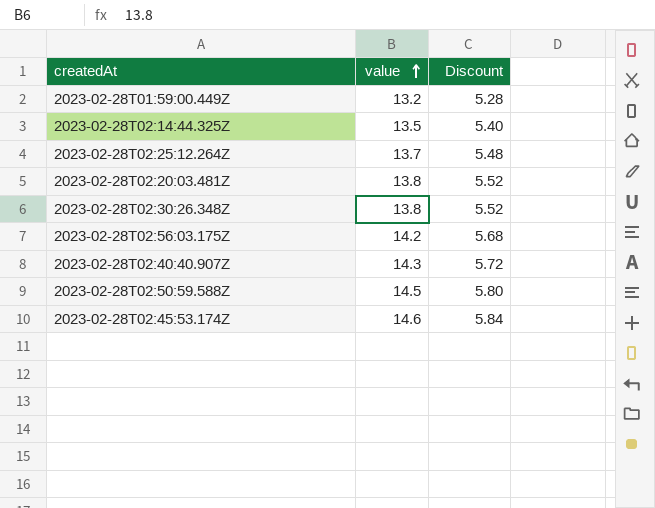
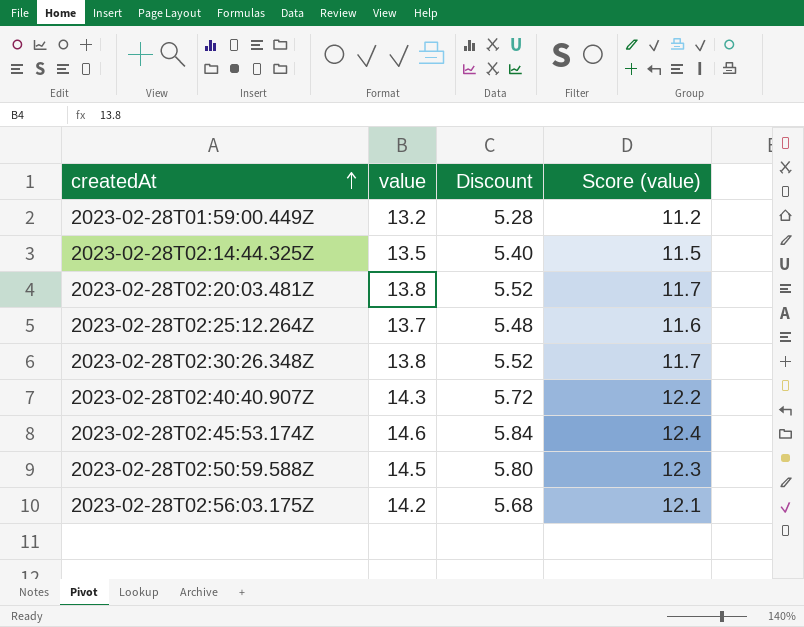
row order: value ascending -> createdAt ascending
column Score (value) | formula: none -> [value] * 0.85

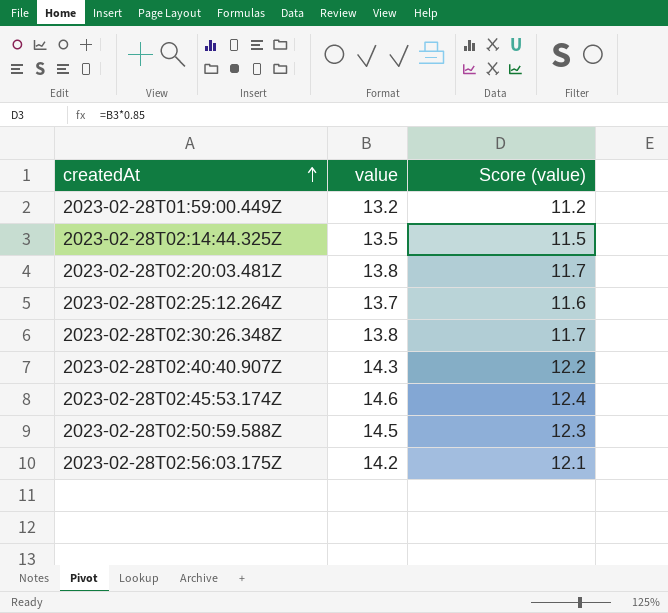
column Discount | formula: [value] * 0.4 -> none

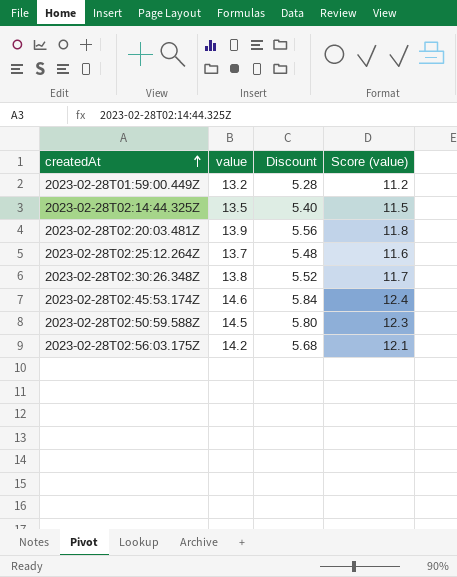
column Discount | formula: none -> [value] * 0.4
row 2023-02-28T02:40:40.907Z: 14.3 | 12.2 -> none
2023-02-28T02:20:03.481Z | value: 13.8 -> 13.9
2023-02-28T02:20:03.481Z | Score (value): 11.7 -> 11.8

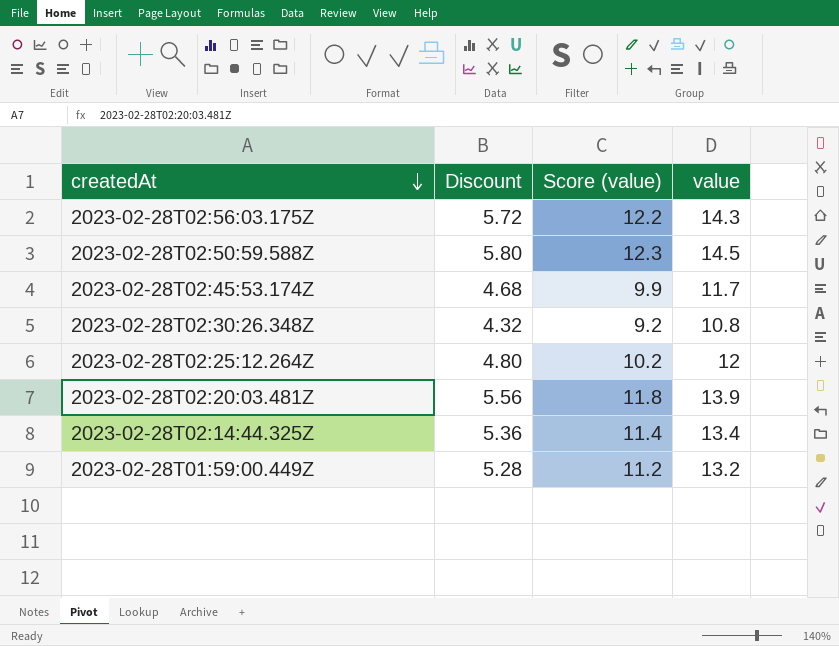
row order: createdAt ascending -> createdAt descending
column value | position: 2 -> 4
2023-02-28T02:56:03.175Z | Discount: 5.68 -> 5.72
2023-02-28T02:56:03.175Z | Score (value): 12.1 -> 12.2
2023-02-28T02:56:03.175Z | value: 14.2 -> 14.3
2023-02-28T02:45:53.174Z | Discount: 5.84 -> 4.68
2023-02-28T02:45:53.174Z | Score (value): 12.4 -> 9.9
2023-02-28T02:45:53.174Z | value: 14.6 -> 11.7
2023-02-28T02:30:26.348Z | Discount: 5.52 -> 4.32
2023-02-28T02:30:26.348Z | Score (value): 11.7 -> 9.2
2023-02-28T02:30:26.348Z | value: 13.8 -> 10.8
2023-02-28T02:25:12.264Z | Discount: 5.48 -> 4.80
2023-02-28T02:25:12.264Z | Score (value): 11.6 -> 10.2
2023-02-28T02:25:12.264Z | value: 13.7 -> 12
2023-02-28T02:14:44.325Z | Discount: 5.40 -> 5.36
2023-02-28T02:14:44.325Z | Score (value): 11.5 -> 11.4
2023-02-28T02:14:44.325Z | value: 13.5 -> 13.4

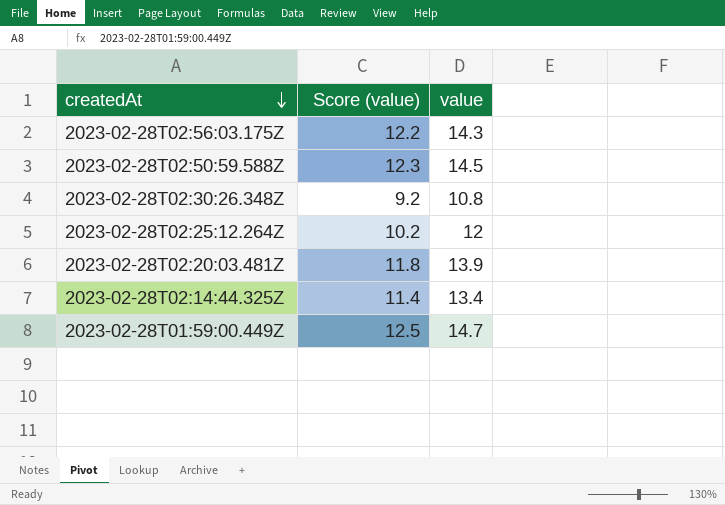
column Discount | formula: [value] * 0.4 -> none
row 2023-02-28T02:45:53.174Z: 4.68 | 9.9 | 11.7 -> none
2023-02-28T01:59:00.449Z | Score (value): 11.2 -> 12.5
2023-02-28T01:59:00.449Z | value: 13.2 -> 14.7

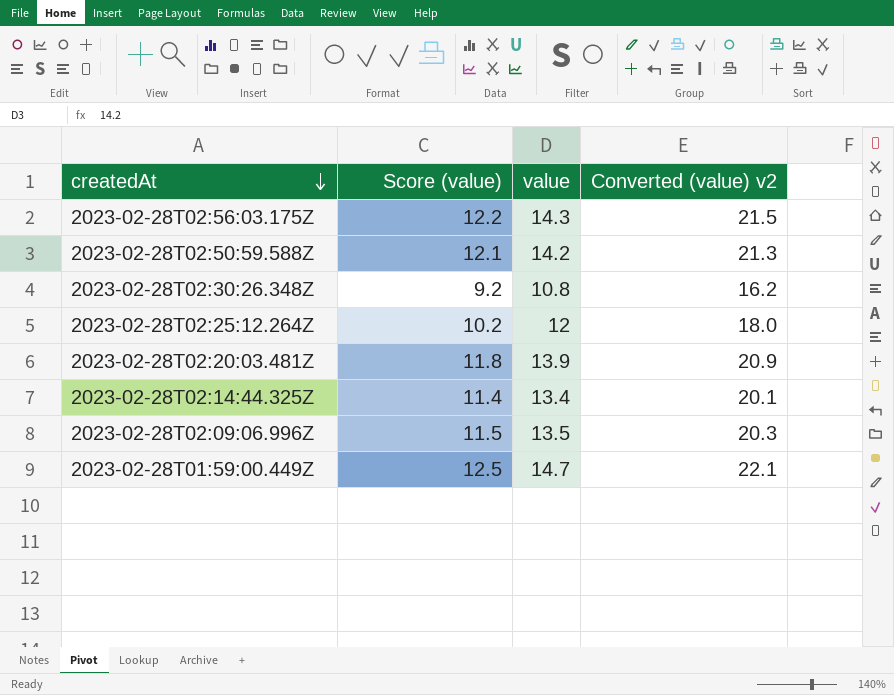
column Converted (value) v2 | formula: none -> [value] * 1.5
2023-02-28T02:50:59.588Z | Score (value): 12.3 -> 12.1
2023-02-28T02:50:59.588Z | value: 14.5 -> 14.2
row 2023-02-28T02:09:06.996Z: none -> 11.5 | 13.5 | 20.3

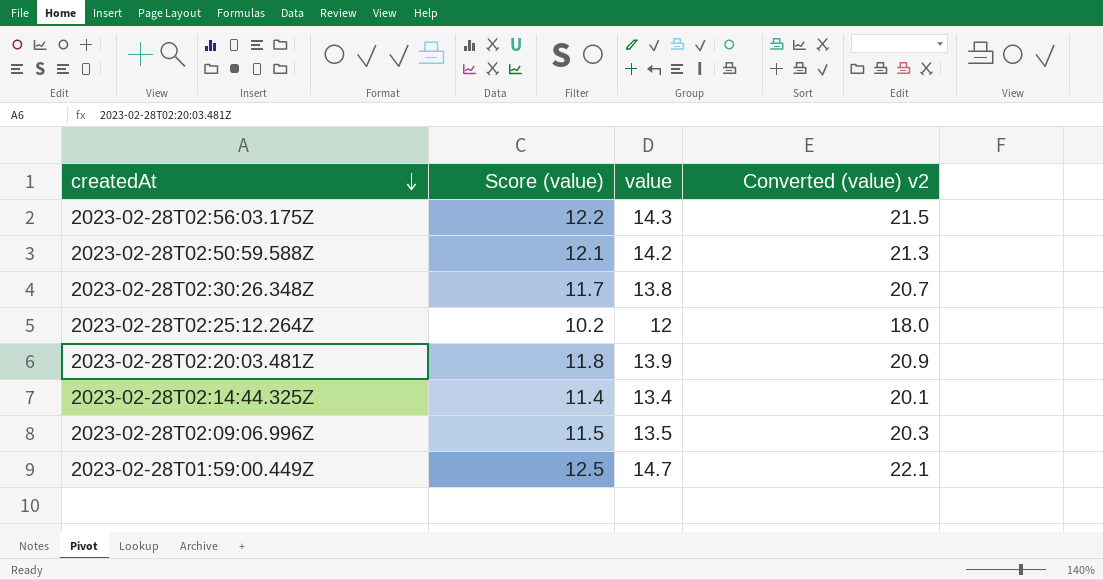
2023-02-28T02:30:26.348Z | Score (value): 9.2 -> 11.7
2023-02-28T02:30:26.348Z | value: 10.8 -> 13.8
2023-02-28T02:30:26.348Z | Converted (value) v2: 16.2 -> 20.7

